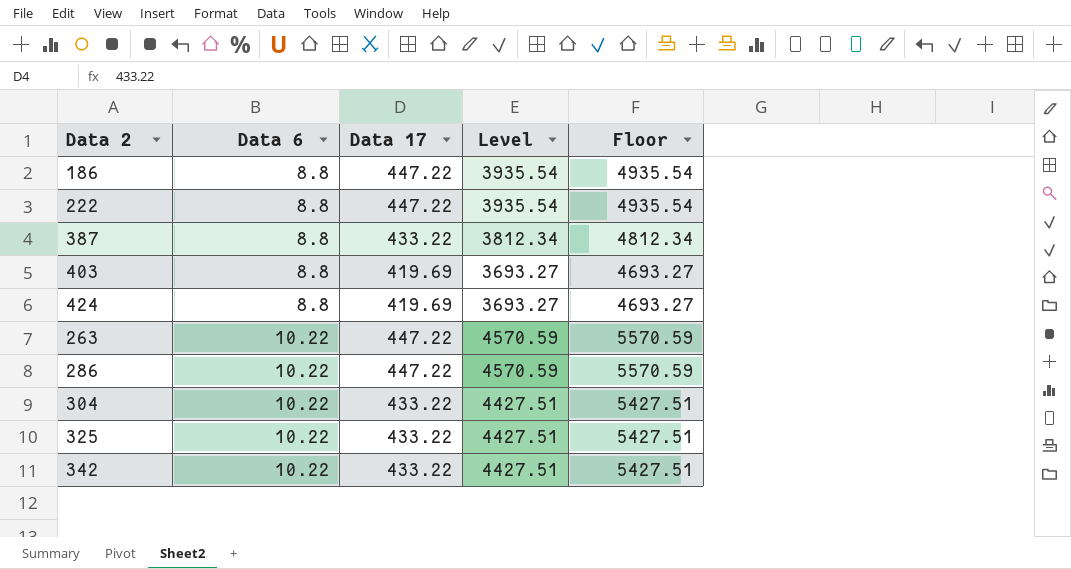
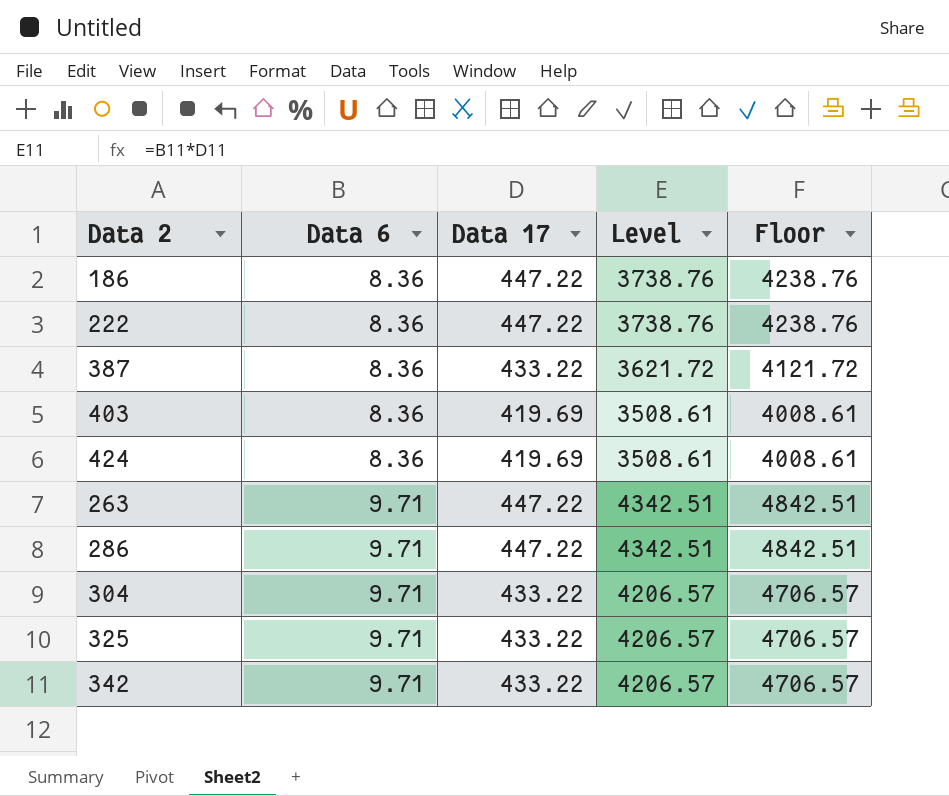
column Floor | formula: [Level] + 1000 -> [Level] + 500
186 | Data 6: 8.8 -> 8.36
186 | Level: 3935.54 -> 3738.76
222 | Data 6: 8.8 -> 8.36
222 | Level: 3935.54 -> 3738.76
387 | Data 6: 8.8 -> 8.36
387 | Level: 3812.34 -> 3621.72
403 | Data 6: 8.8 -> 8.36
403 | Level: 3693.27 -> 3508.61
424 | Data 6: 8.8 -> 8.36
424 | Level: 3693.27 -> 3508.61
263 | Data 6: 10.22 -> 9.71
263 | Level: 4570.59 -> 4342.51
286 | Data 6: 10.22 -> 9.71
286 | Level: 4570.59 -> 4342.51
304 | Data 6: 10.22 -> 9.71
304 | Level: 4427.51 -> 4206.57
325 | Data 6: 10.22 -> 9.71
325 | Level: 4427.51 -> 4206.57
342 | Data 6: 10.22 -> 9.71
342 | Level: 4427.51 -> 4206.57

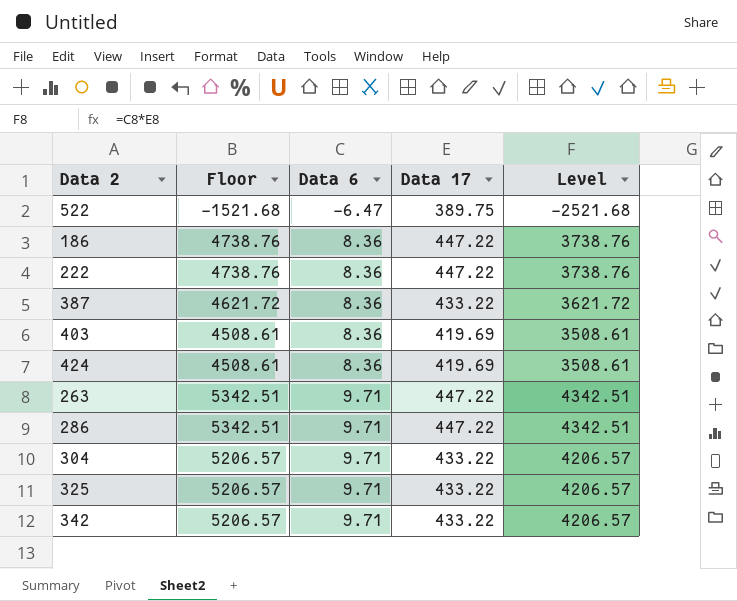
column Floor | formula: [Level] + 500 -> [Level] + 1000
column Floor | position: 5 -> 2
row 522: none -> -1521.68 | -6.47 | 389.75 | -2521.68

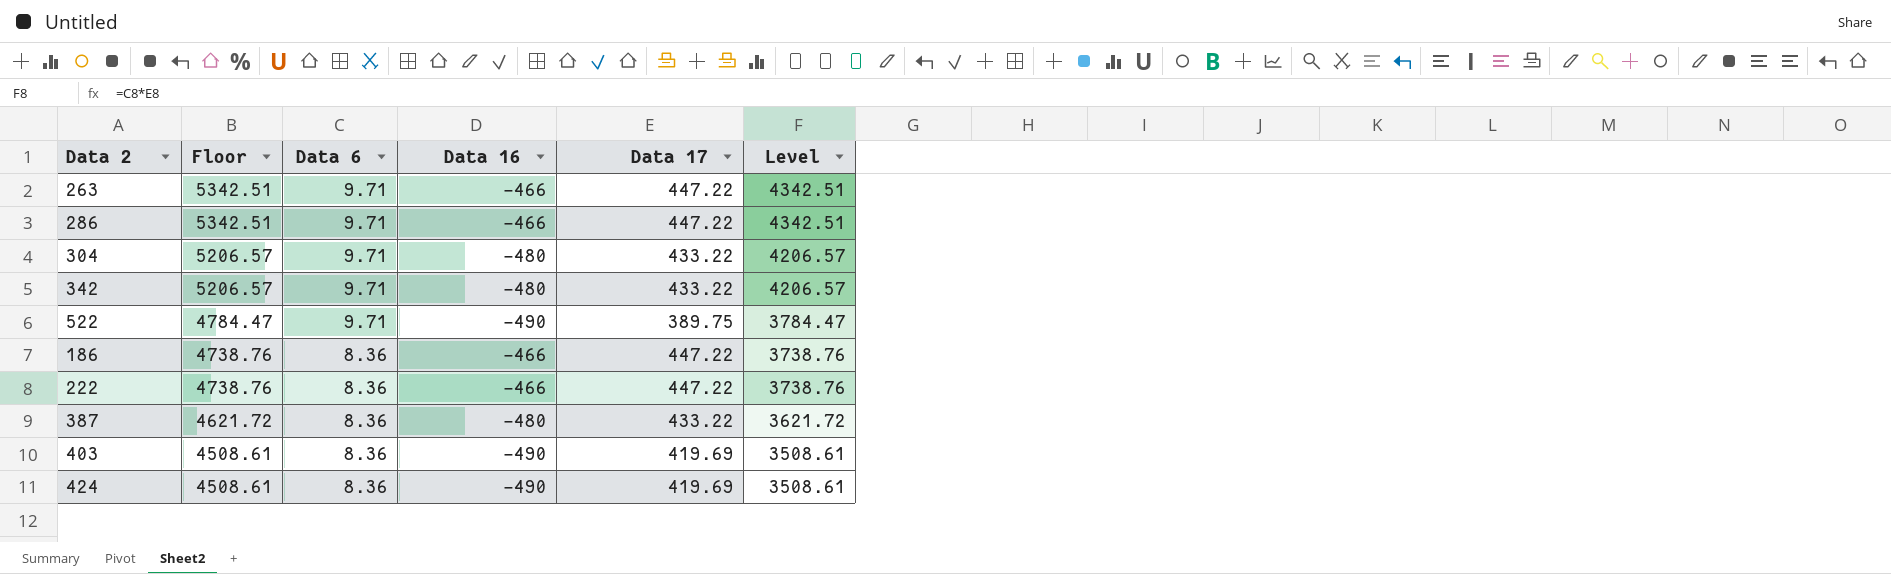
row order: Data 6 ascending -> Floor descending
column Data 16 | position: none -> 4
row 325: 5206.57 | 9.71 | 433.22 | 4206.57 -> none
522 | Floor: -1521.68 -> 4784.47
522 | Data 6: -6.47 -> 9.71
522 | Level: -2521.68 -> 3784.47

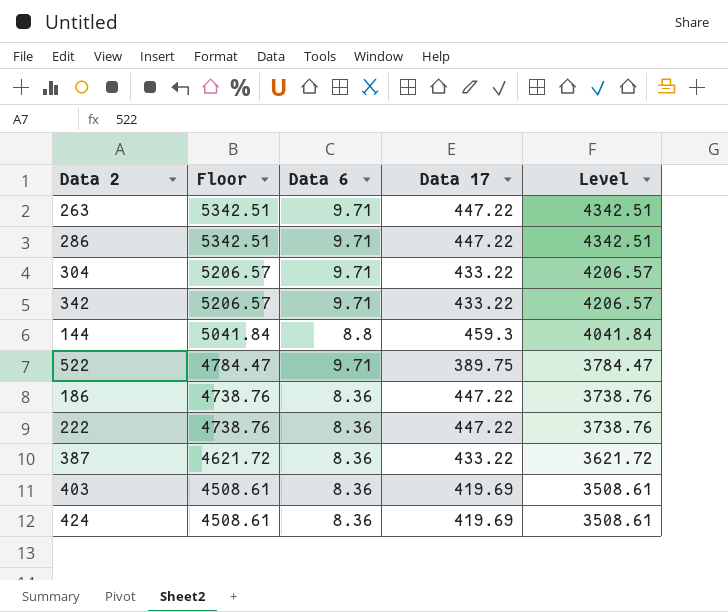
column Data 16 | position: 4 -> none
row 144: none -> 5041.84 | 8.8 | 459.3 | 4041.84

